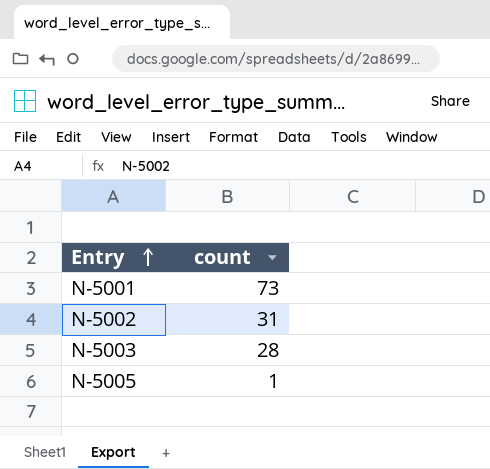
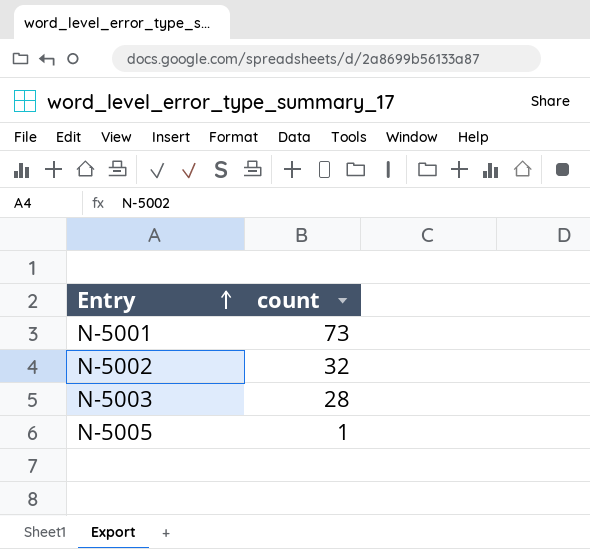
N-5002 | count: 31 -> 32

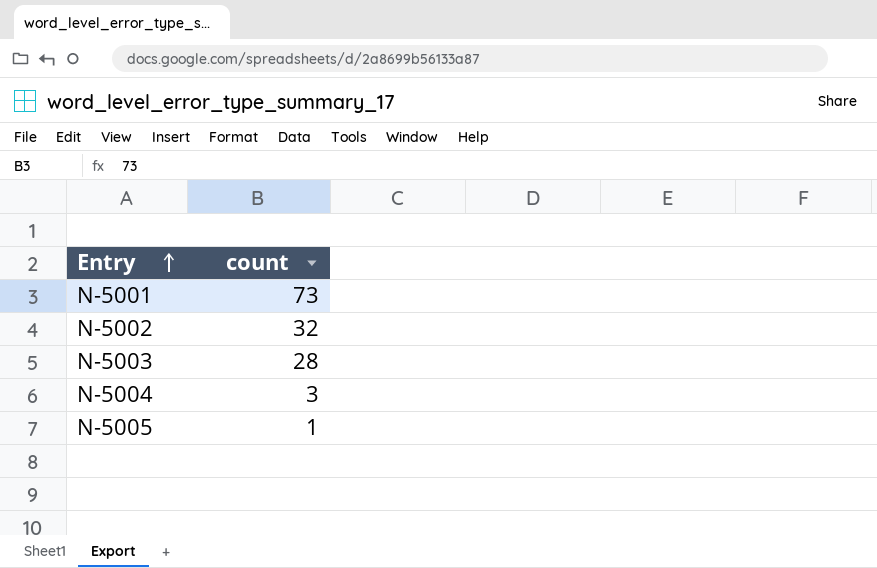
row N-5004: none -> 3

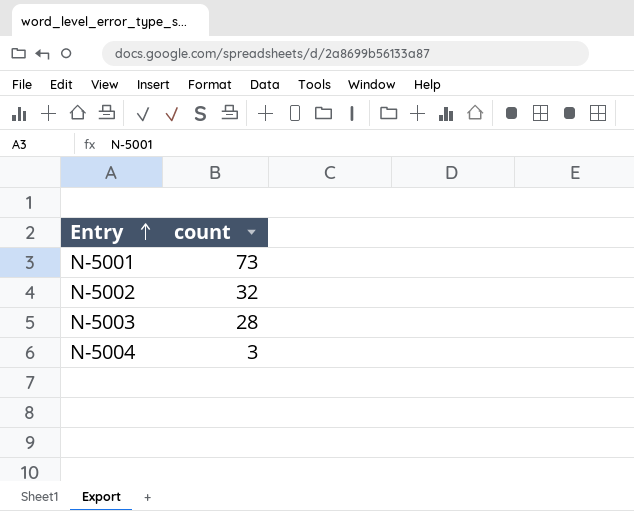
row N-5005: 1 -> none

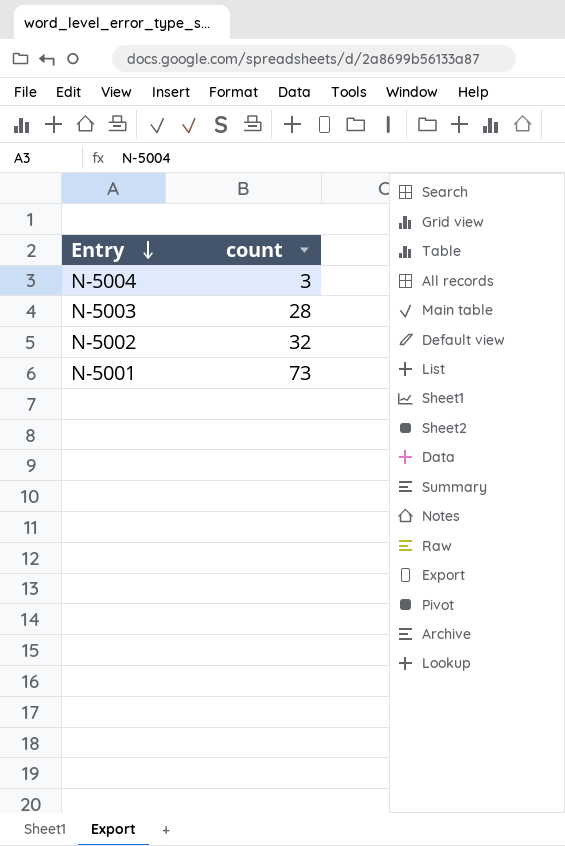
row order: Entry ascending -> Entry descending

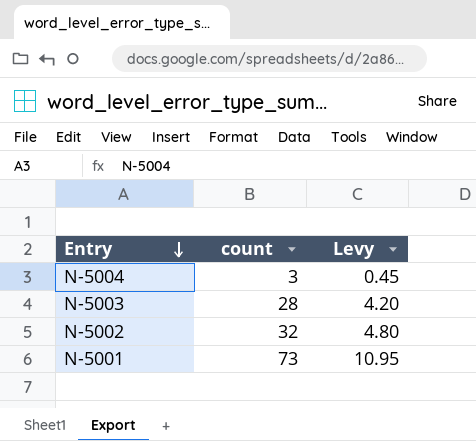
column Levy | formula: none -> [count] * 0.15

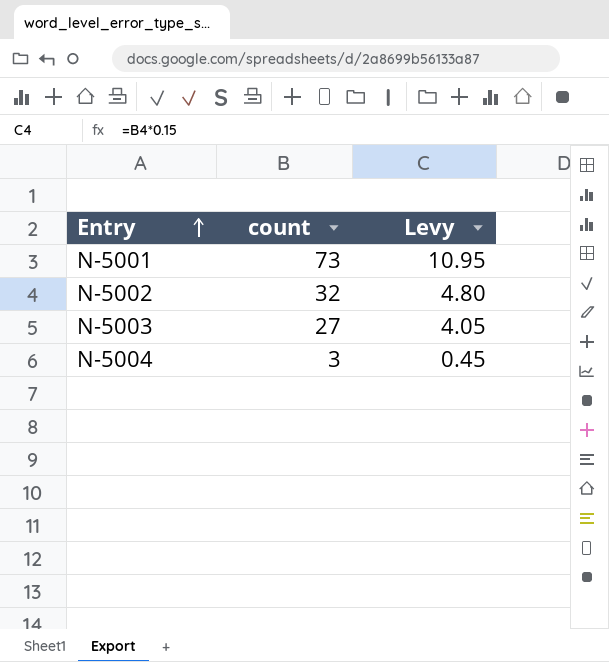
row order: Entry descending -> Entry ascending
N-5003 | count: 28 -> 27
N-5003 | Levy: 4.20 -> 4.05

